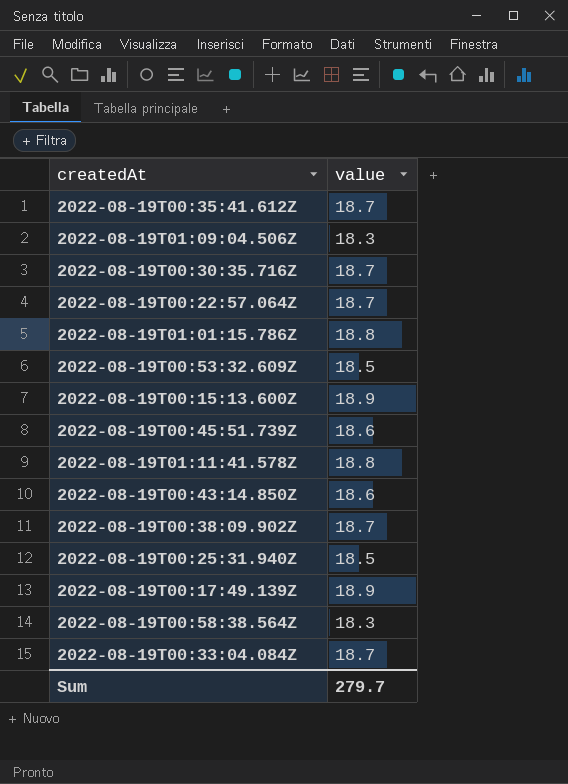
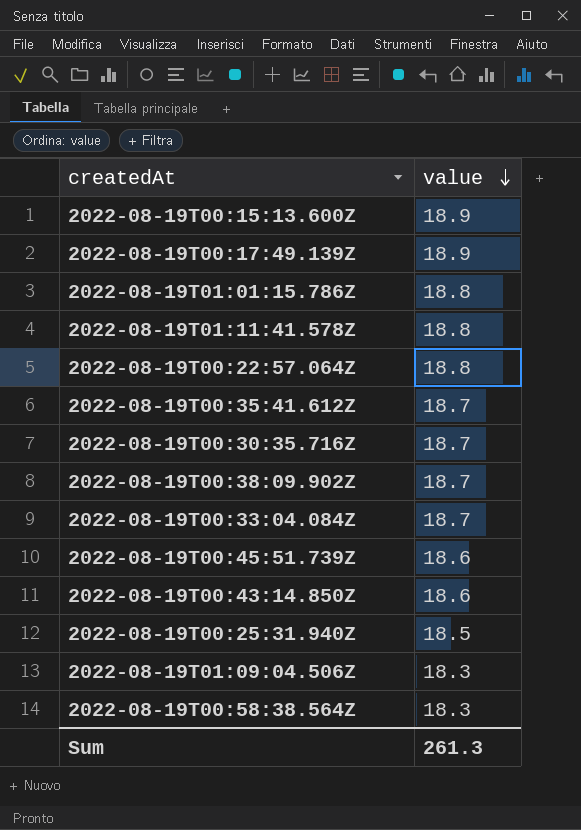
row order: none -> value descending
row 2022-08-19T00:53:32.609Z: 18.5 -> none
2022-08-19T00:22:57.064Z | value: 18.7 -> 18.8
Sum | value: 279.7 -> 261.3

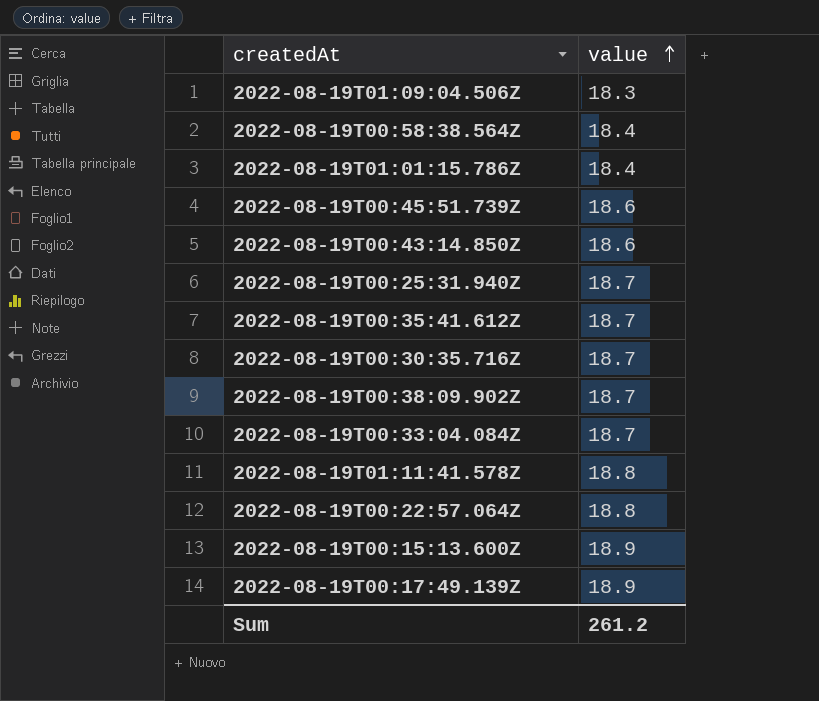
row order: value descending -> value ascending
2022-08-19T00:58:38.564Z | value: 18.3 -> 18.4
2022-08-19T01:01:15.786Z | value: 18.8 -> 18.4
2022-08-19T00:25:31.940Z | value: 18.5 -> 18.7
Sum | value: 261.3 -> 261.2

